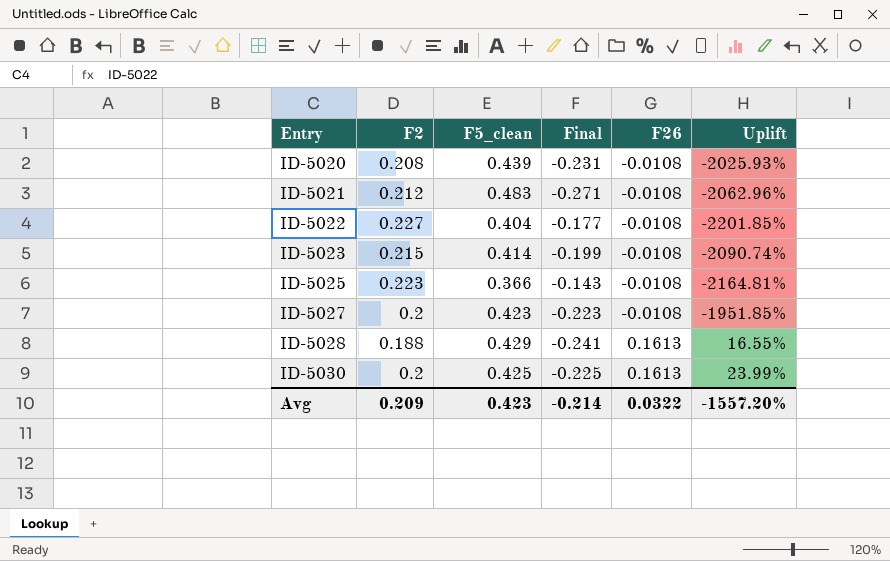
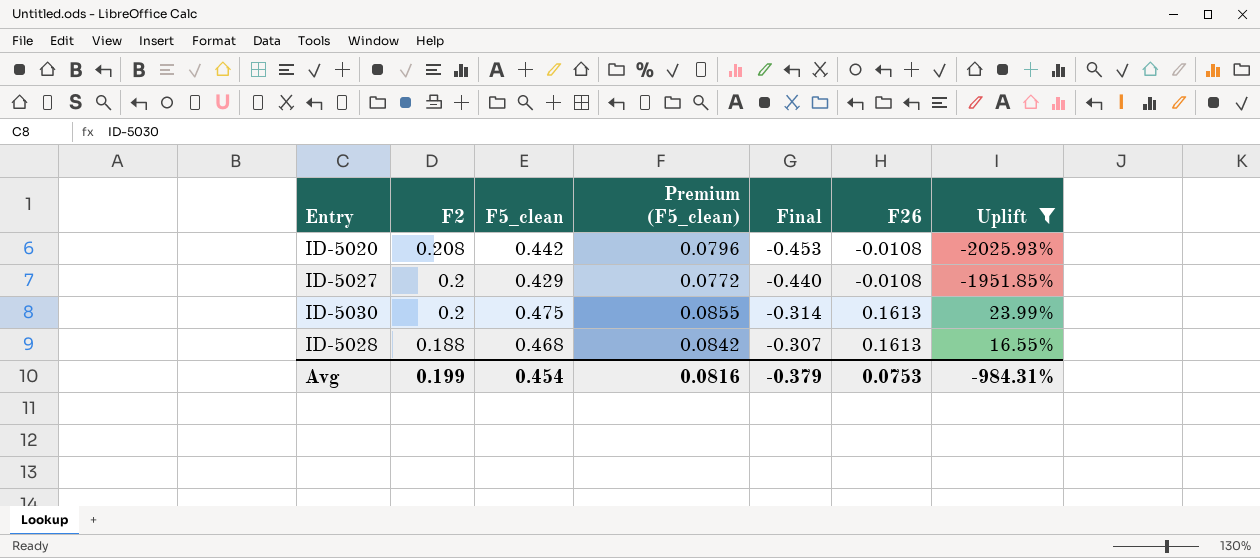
filter: none -> Uplift >= -2025.93%
row order: Entry ascending -> F2 descending
column Premium (F5_clean) | formula: none -> [F5_clean] * 0.18
column Final | formula: [F2] - [F5_clean] -> [F26] - [F5_clean]
ID-5020 | F5_clean: 0.439 -> 0.442
ID-5027 | F5_clean: 0.423 -> 0.429
ID-5030 | F5_clean: 0.425 -> 0.475
ID-5028 | F5_clean: 0.429 -> 0.468
Avg | F2: 0.209 -> 0.199
Avg | F5_clean: 0.423 -> 0.454
Avg | Final: -0.214 -> -0.379
Avg | F26: 0.0322 -> 0.0753
Avg | Uplift: -1557.20% -> -984.31%

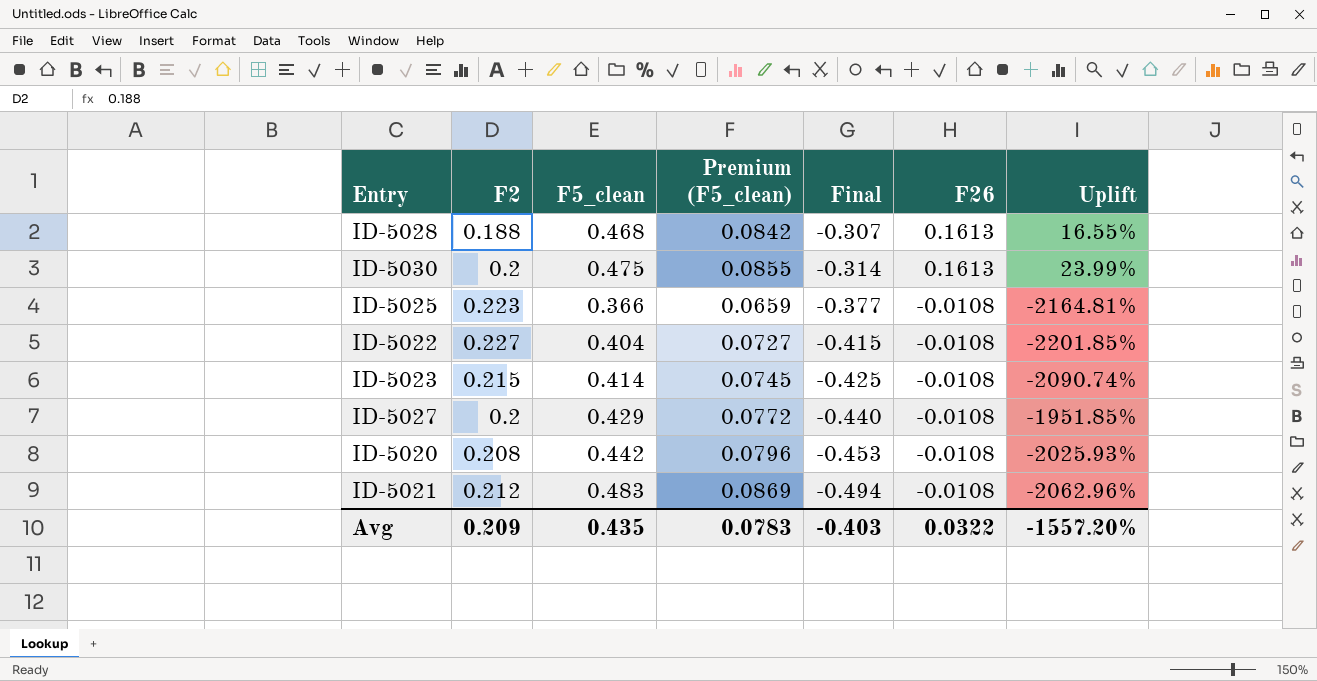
filter: Uplift >= -2025.93% -> none
row order: F2 descending -> Final descending
Avg | F2: 0.199 -> 0.209
Avg | F5_clean: 0.454 -> 0.435
Avg | Premium (F5_clean): 0.0816 -> 0.0783
Avg | Final: -0.379 -> -0.403
Avg | F26: 0.0753 -> 0.0322
Avg | Uplift: -984.31% -> -1557.20%

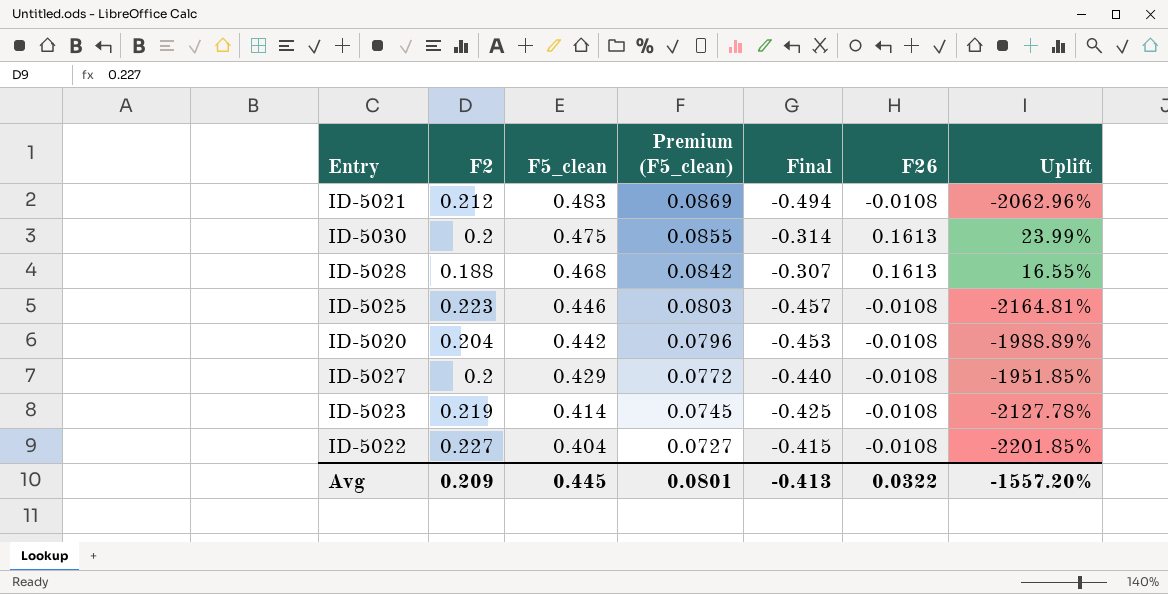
row order: Final descending -> F5_clean descending
ID-5025 | F5_clean: 0.366 -> 0.446
ID-5025 | Premium (F5_clean): 0.0659 -> 0.0803
ID-5025 | Final: -0.377 -> -0.457
ID-5020 | F2: 0.208 -> 0.204
ID-5020 | Uplift: -2025.93% -> -1988.89%
ID-5023 | F2: 0.215 -> 0.219
ID-5023 | Uplift: -2090.74% -> -2127.78%
Avg | F5_clean: 0.435 -> 0.445
Avg | Premium (F5_clean): 0.0783 -> 0.0801
Avg | Final: -0.403 -> -0.413

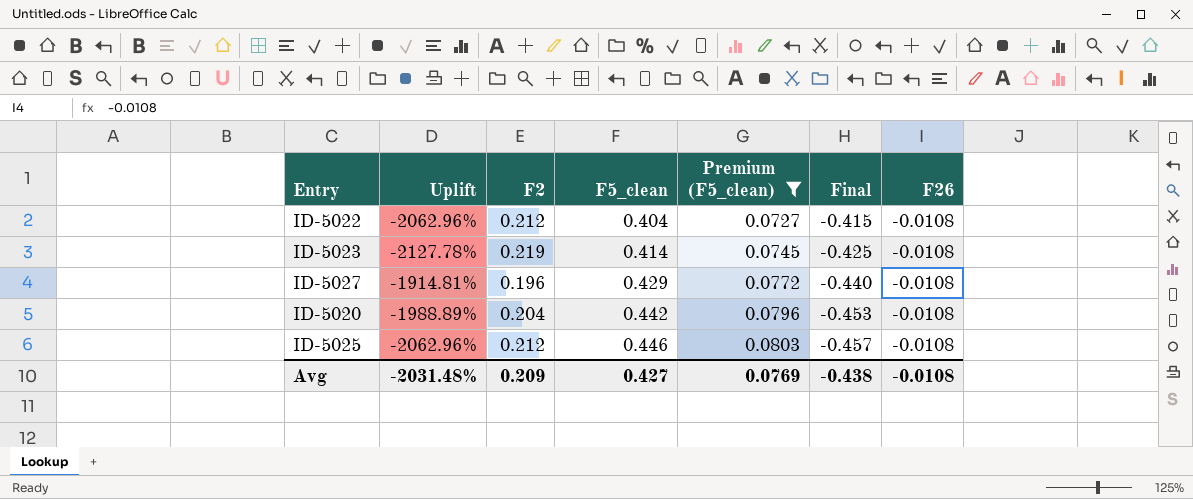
filter: none -> Premium (F5_clean) <= 0.0803
row order: F5_clean descending -> F5_clean ascending
column Uplift | position: 7 -> 2
ID-5022 | Uplift: -2201.85% -> -2062.96%
ID-5022 | F2: 0.227 -> 0.212
ID-5027 | Uplift: -1951.85% -> -1914.81%
ID-5027 | F2: 0.2 -> 0.196
ID-5025 | Uplift: -2164.81% -> -2062.96%
ID-5025 | F2: 0.223 -> 0.212
Avg | Uplift: -1557.20% -> -2031.48%
Avg | F5_clean: 0.445 -> 0.427
Avg | Premium (F5_clean): 0.0801 -> 0.0769
Avg | Final: -0.413 -> -0.438
Avg | F26: 0.0322 -> -0.0108

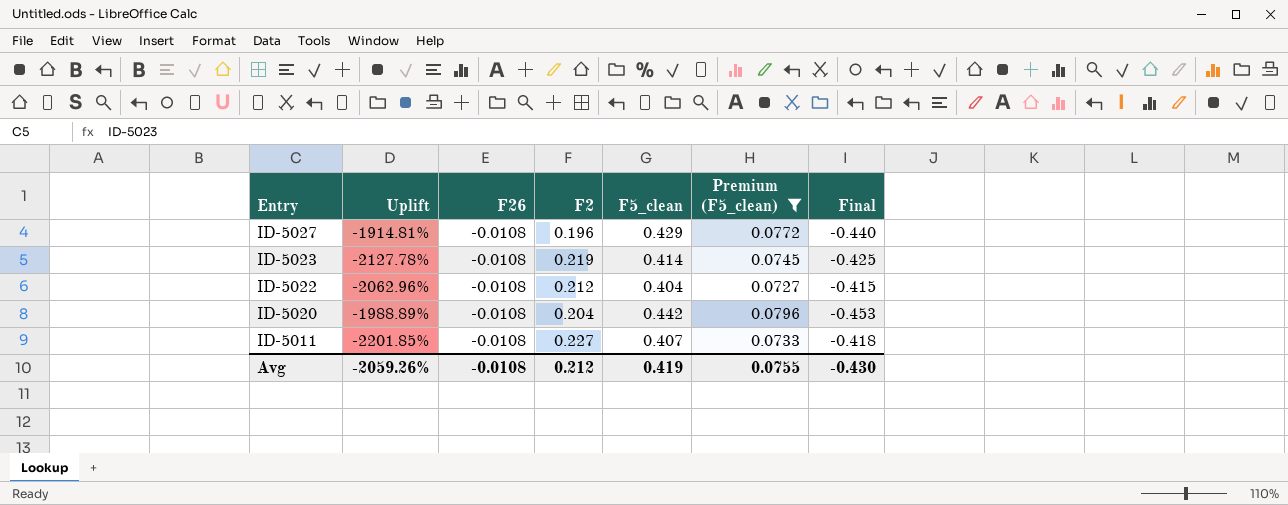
row order: F5_clean ascending -> Entry descending
column F26 | position: 7 -> 3
row ID-5025: -2062.96% | 0.212 | 0.446 | 0.0803 | -0.457 | -0.0108 -> none
row ID-5011: none -> -2201.85% | -0.0108 | 0.227 | 0.407 | 0.0733 | -0.418
Avg | Uplift: -2031.48% -> -2059.26%
Avg | F2: 0.209 -> 0.212
Avg | F5_clean: 0.427 -> 0.419
Avg | Premium (F5_clean): 0.0769 -> 0.0755
Avg | Final: -0.438 -> -0.430

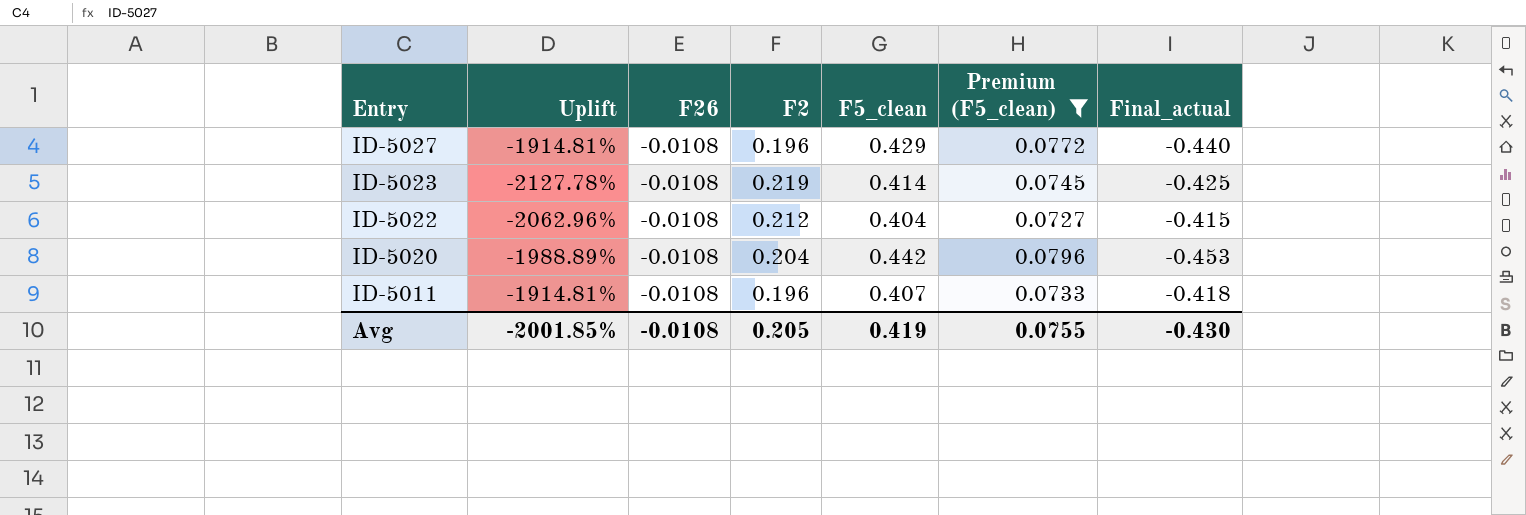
column name: Final -> Final_actual
ID-5011 | Uplift: -2201.85% -> -1914.81%
ID-5011 | F2: 0.227 -> 0.196
Avg | Uplift: -2059.26% -> -2001.85%
Avg | F2: 0.212 -> 0.205

